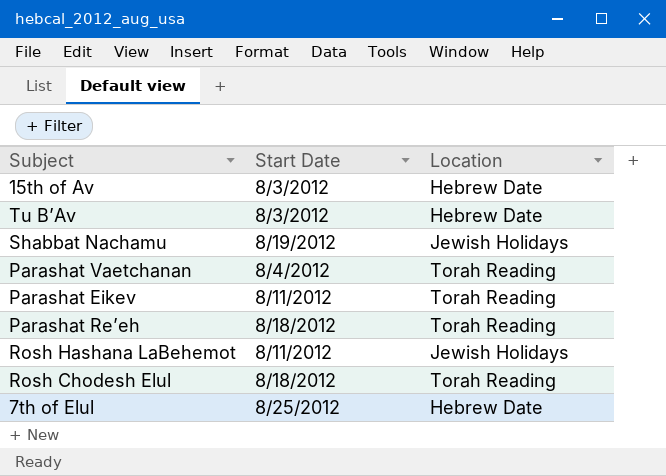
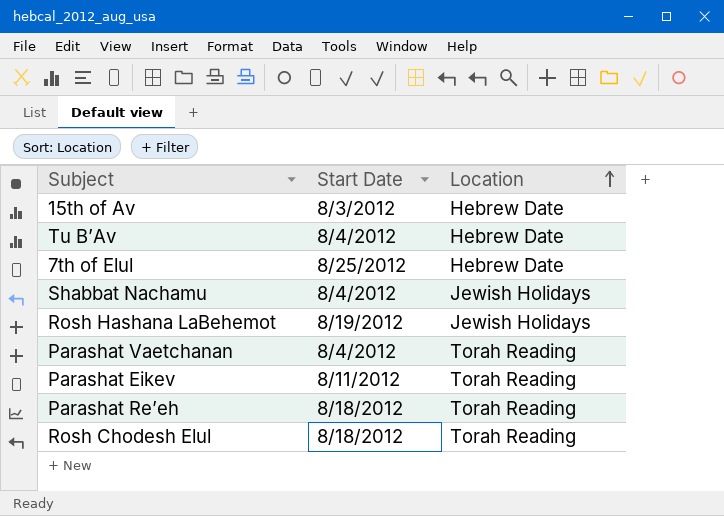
row order: none -> Location ascending
Tu B’Av | Start Date: 8/3/2012 -> 8/4/2012
Shabbat Nachamu | Start Date: 8/19/2012 -> 8/4/2012
Rosh Hashana LaBehemot | Start Date: 8/11/2012 -> 8/19/2012

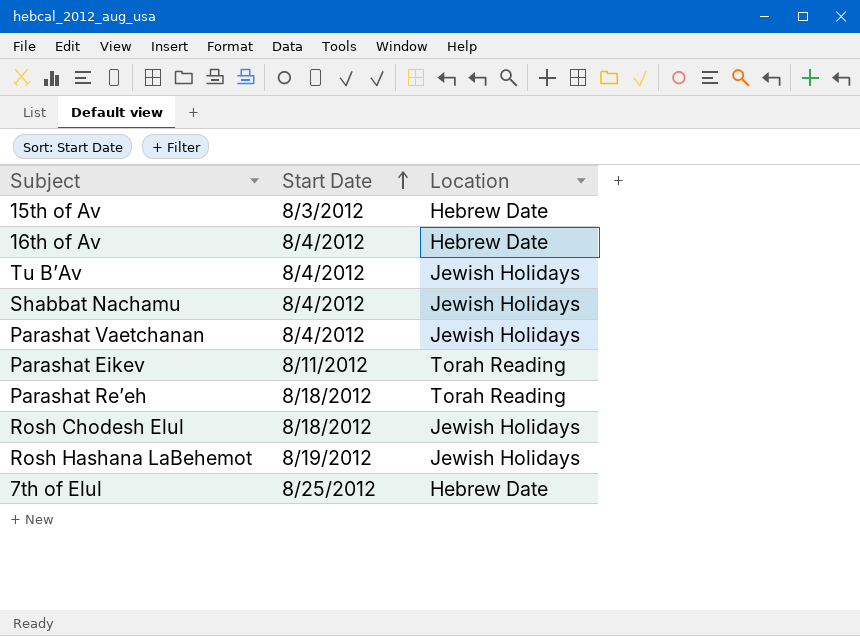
row order: Location ascending -> Start Date ascending
row 16th of Av: none -> 8/4/2012 | Hebrew Date
Tu B’Av | Location: Hebrew Date -> Jewish Holidays
Parashat Vaetchanan | Location: Torah Reading -> Jewish Holidays
Rosh Chodesh Elul | Location: Torah Reading -> Jewish Holidays

